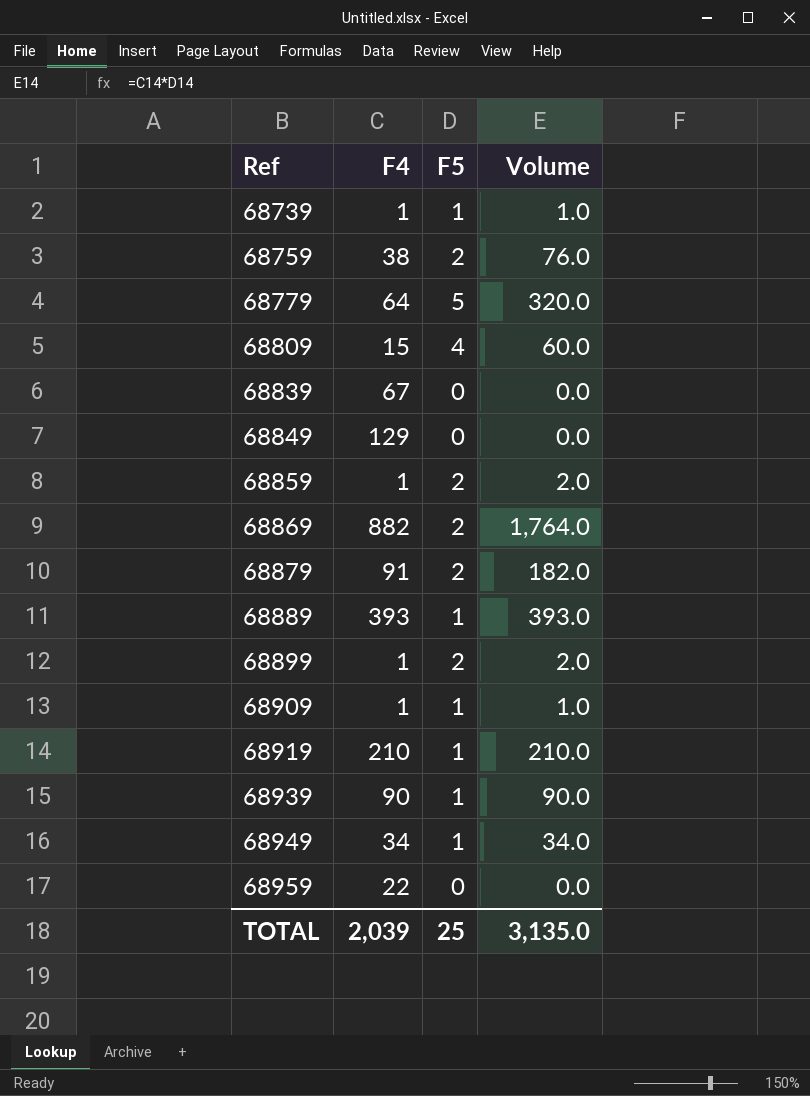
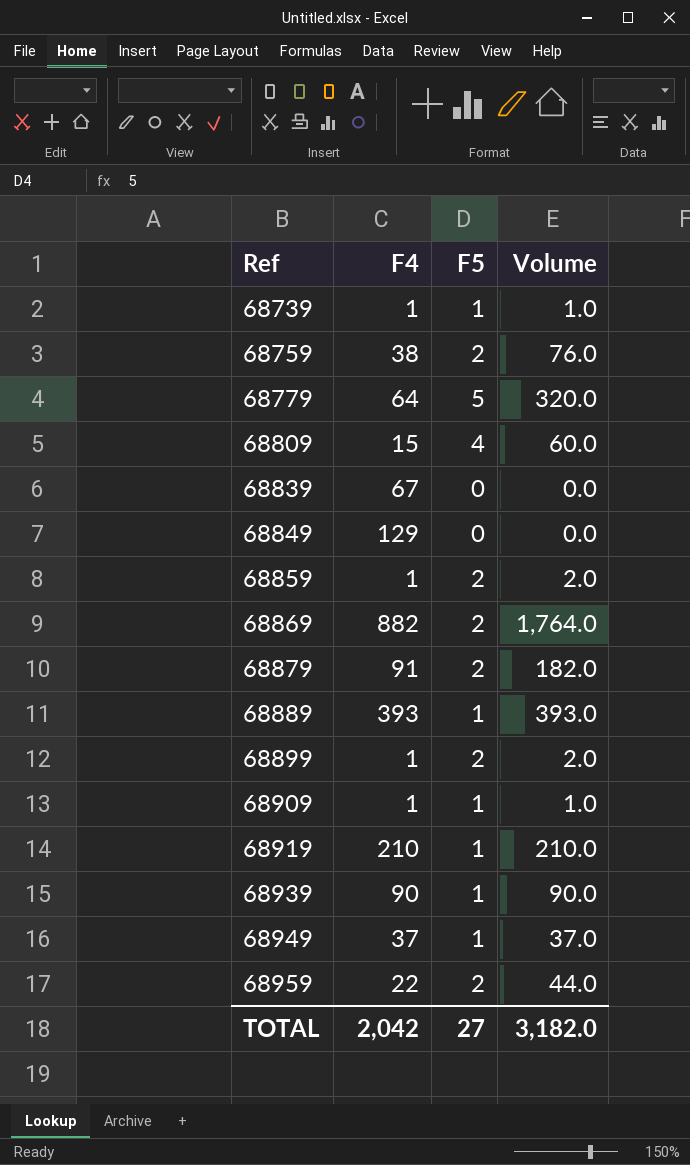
68949 | F4: 34 -> 37
68949 | Volume: 34.0 -> 37.0
68959 | F5: 0 -> 2
68959 | Volume: 0.0 -> 44.0
TOTAL | F4: 2,039 -> 2,042
TOTAL | F5: 25 -> 27
TOTAL | Volume: 3,135.0 -> 3,182.0

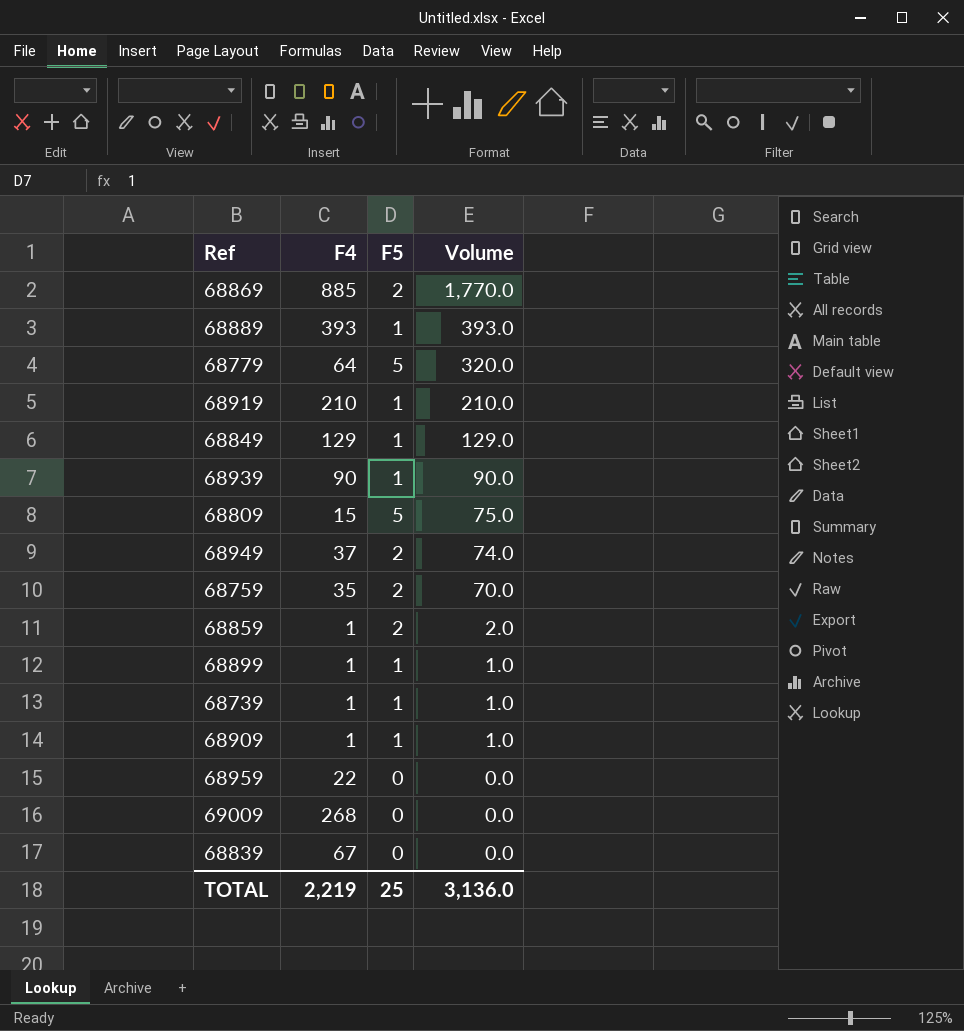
row order: Ref ascending -> Volume descending
row 68879: 91 | 2 | 182.0 -> none
68869 | F4: 882 -> 885
68869 | Volume: 1,764.0 -> 1,770.0
68849 | F5: 0 -> 1
68849 | Volume: 0.0 -> 129.0
68809 | F5: 4 -> 5
68809 | Volume: 60.0 -> 75.0
68949 | F5: 1 -> 2
68949 | Volume: 37.0 -> 74.0
68759 | F4: 38 -> 35
68759 | Volume: 76.0 -> 70.0
68899 | F5: 2 -> 1
68899 | Volume: 2.0 -> 1.0
68959 | F5: 2 -> 0
68959 | Volume: 44.0 -> 0.0
row 69009: none -> 268 | 0 | 0.0
TOTAL | F4: 2,042 -> 2,219
TOTAL | F5: 27 -> 25
TOTAL | Volume: 3,182.0 -> 3,136.0

